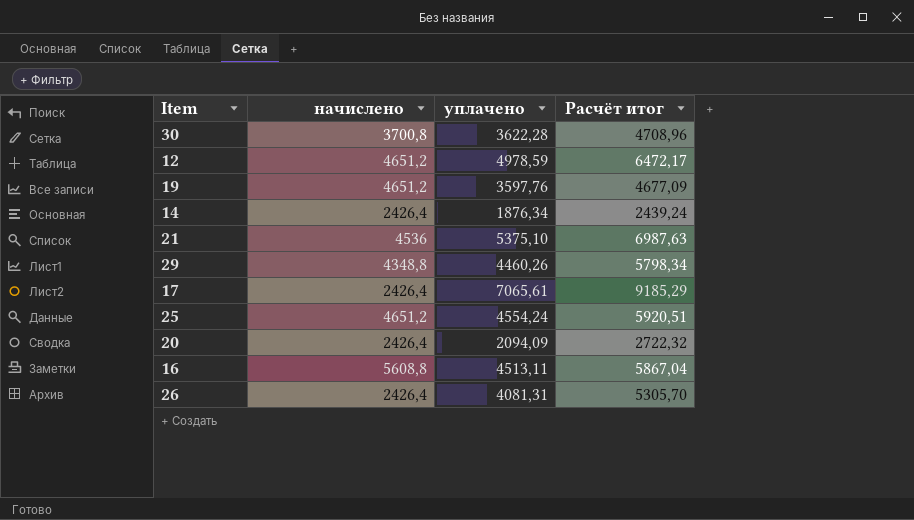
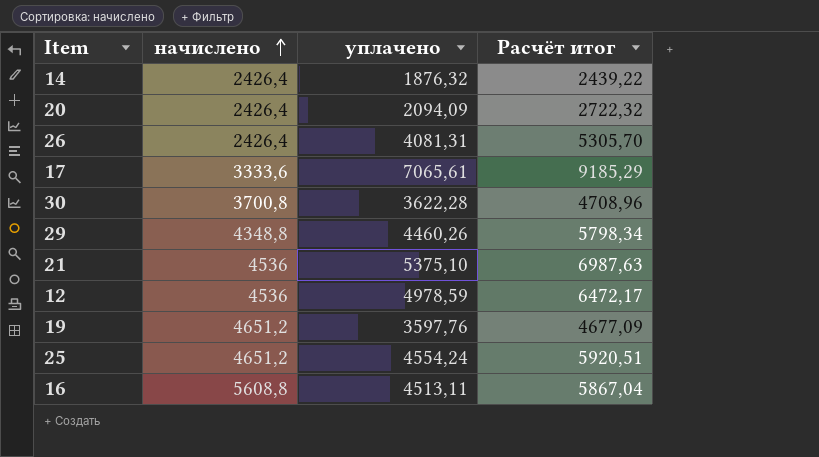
row order: none -> начислено ascending
14 | уплачено: 1876,34 -> 1876,32
14 | Расчёт итог: 2439,24 -> 2439,22
17 | начислено: 2426,4 -> 3333,6
12 | начислено: 4651,2 -> 4536

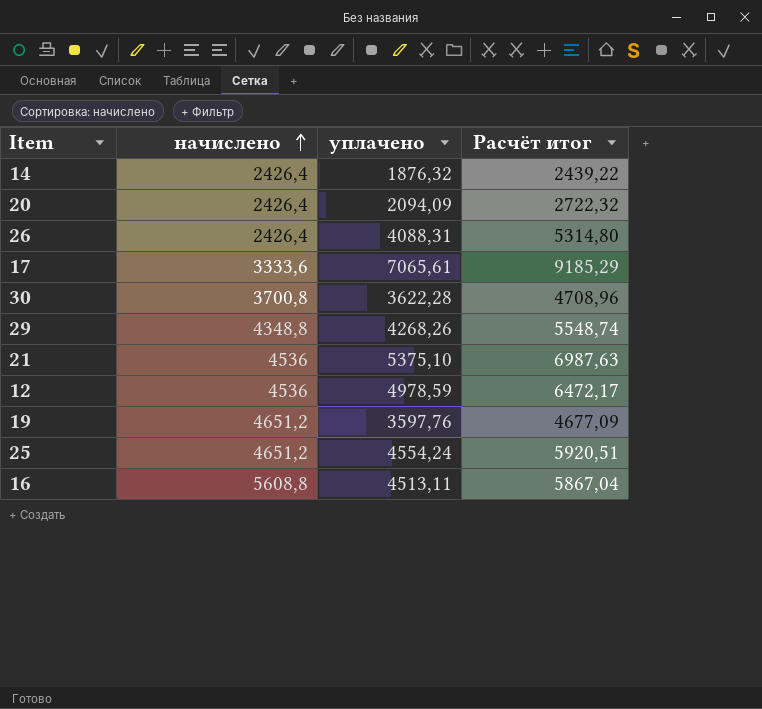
26 | уплачено: 4081,31 -> 4088,31
26 | Расчёт итог: 5305,70 -> 5314,80
29 | уплачено: 4460,26 -> 4268,26
29 | Расчёт итог: 5798,34 -> 5548,74

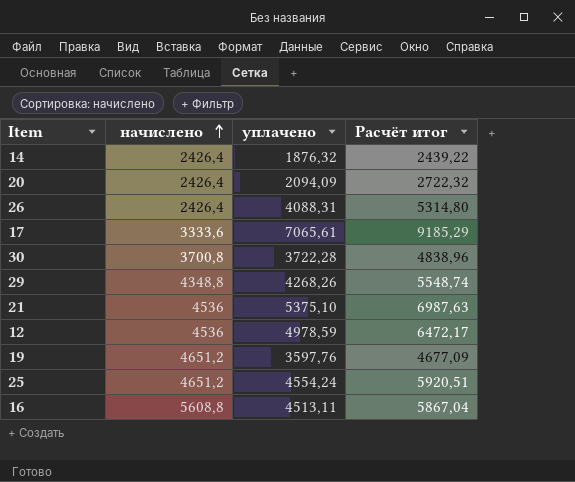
30 | уплачено: 3622,28 -> 3722,28
30 | Расчёт итог: 4708,96 -> 4838,96

